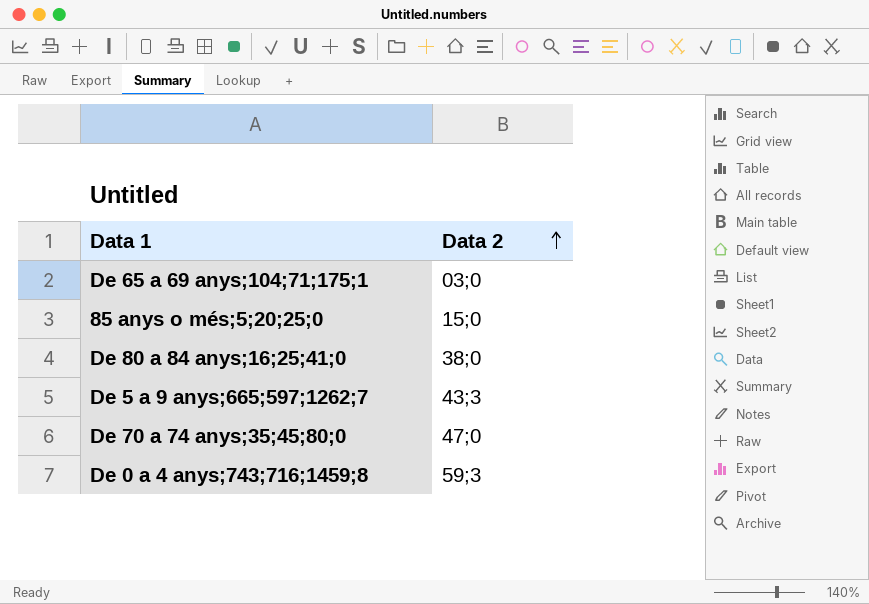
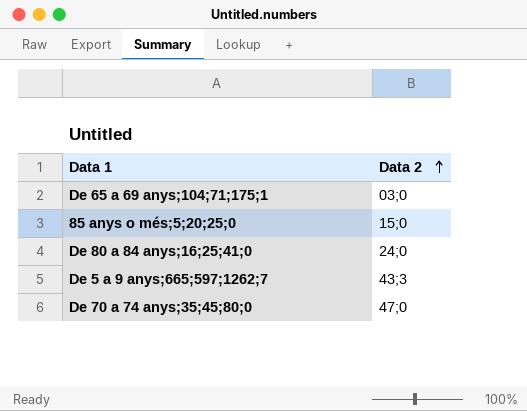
row De 0 a 4 anys;743;716;1459;8: 59;3 -> none
De 80 a 84 anys;16;25;41;0 | Data 2: 38;0 -> 24;0

